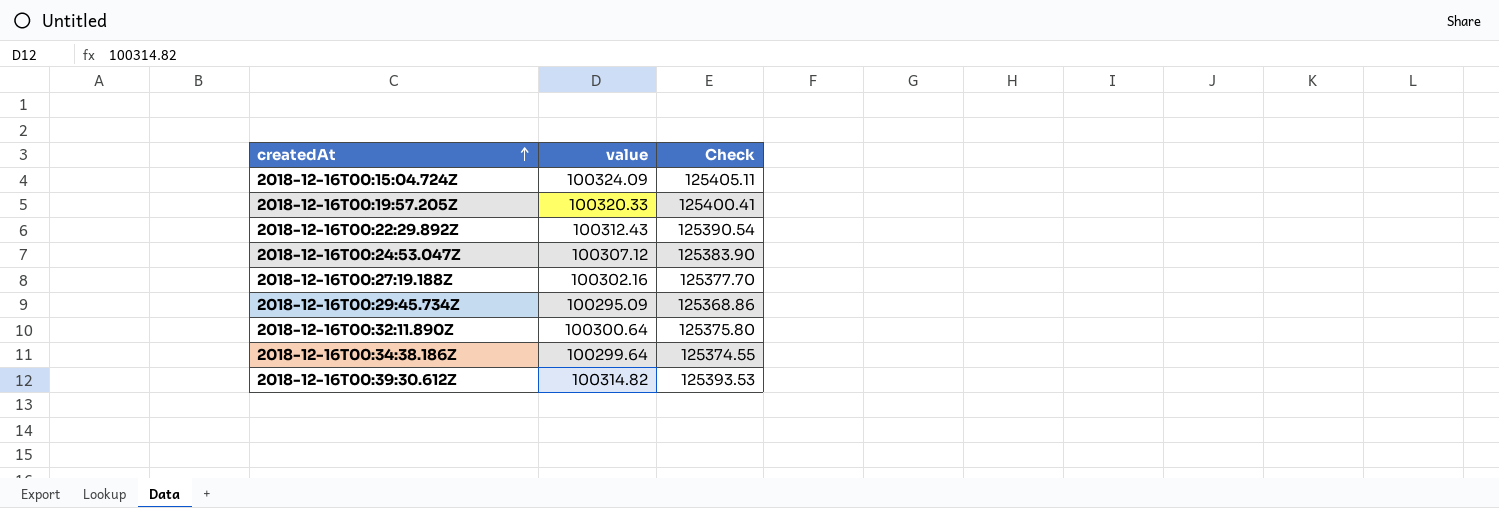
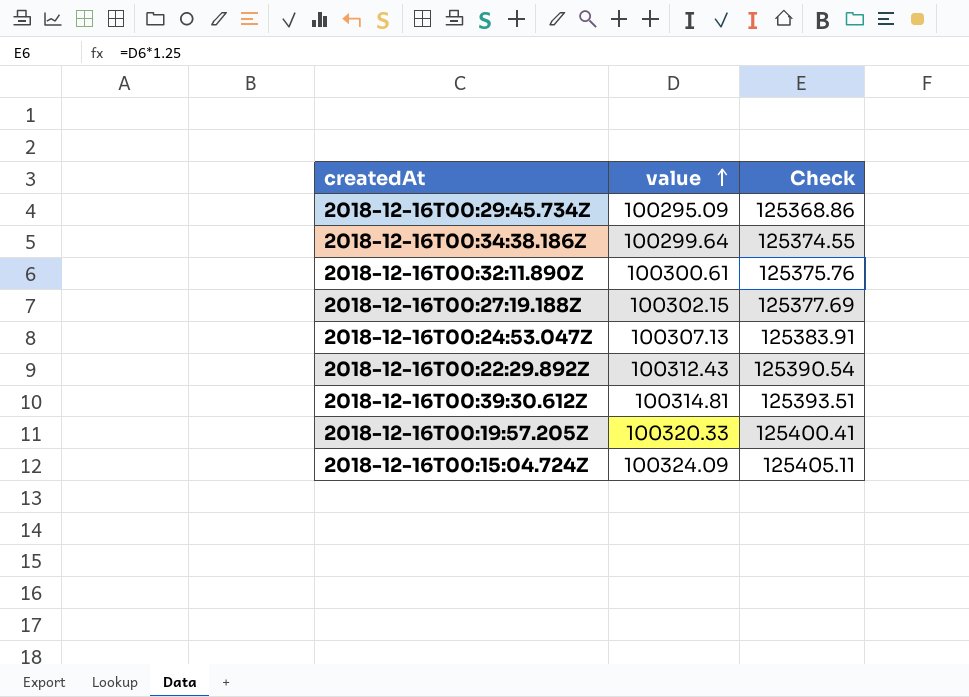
row order: createdAt ascending -> value ascending
2018-12-16T00:32:11.890Z | value: 100300.64 -> 100300.61
2018-12-16T00:32:11.890Z | Check: 125375.80 -> 125375.76
2018-12-16T00:27:19.188Z | value: 100302.16 -> 100302.15
2018-12-16T00:27:19.188Z | Check: 125377.70 -> 125377.69
2018-12-16T00:24:53.047Z | value: 100307.12 -> 100307.13
2018-12-16T00:24:53.047Z | Check: 125383.90 -> 125383.91
2018-12-16T00:39:30.612Z | value: 100314.82 -> 100314.81
2018-12-16T00:39:30.612Z | Check: 125393.53 -> 125393.51

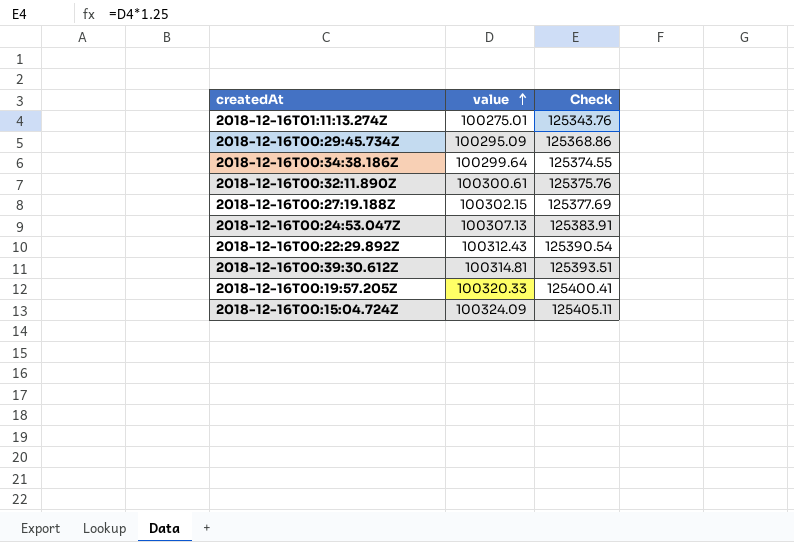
row 2018-12-16T01:11:13.274Z: none -> 100275.01 | 125343.76

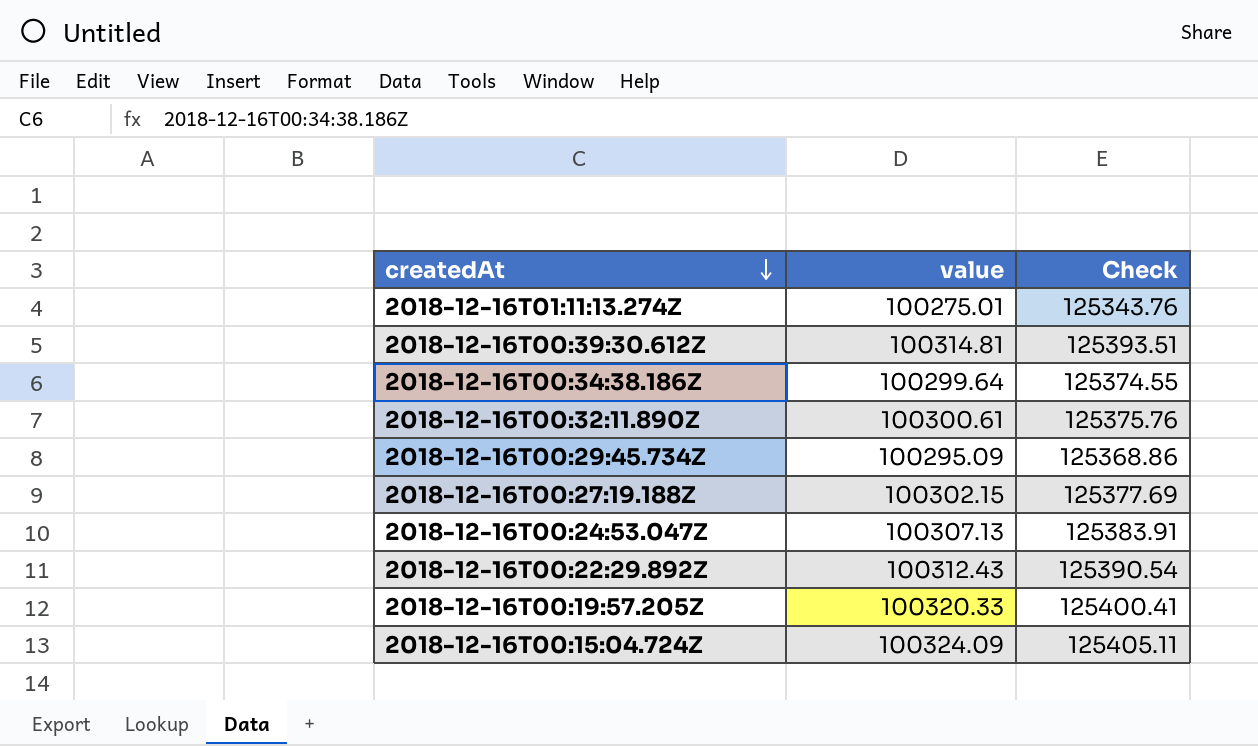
row order: value ascending -> createdAt descending

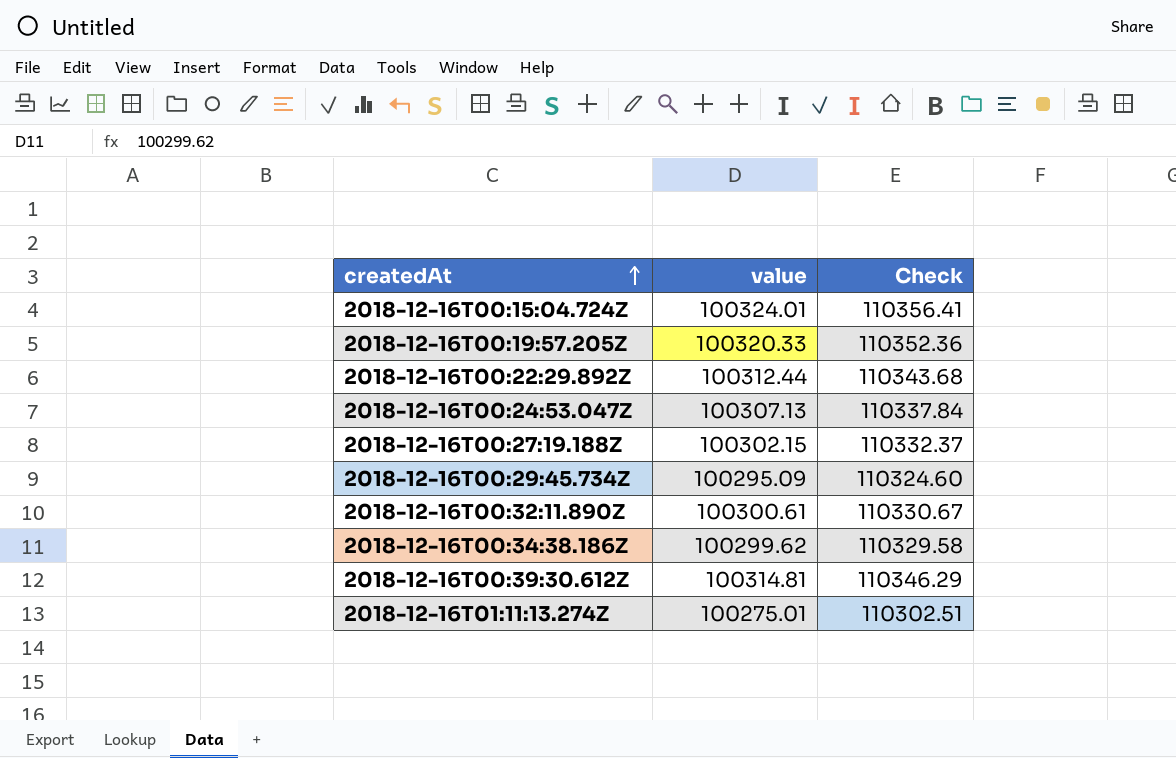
row order: createdAt descending -> createdAt ascending
column Check | formula: [value] * 1.25 -> [value] * 1.1
2018-12-16T00:15:04.724Z | value: 100324.09 -> 100324.01
2018-12-16T00:22:29.892Z | value: 100312.43 -> 100312.44
2018-12-16T00:34:38.186Z | value: 100299.64 -> 100299.62

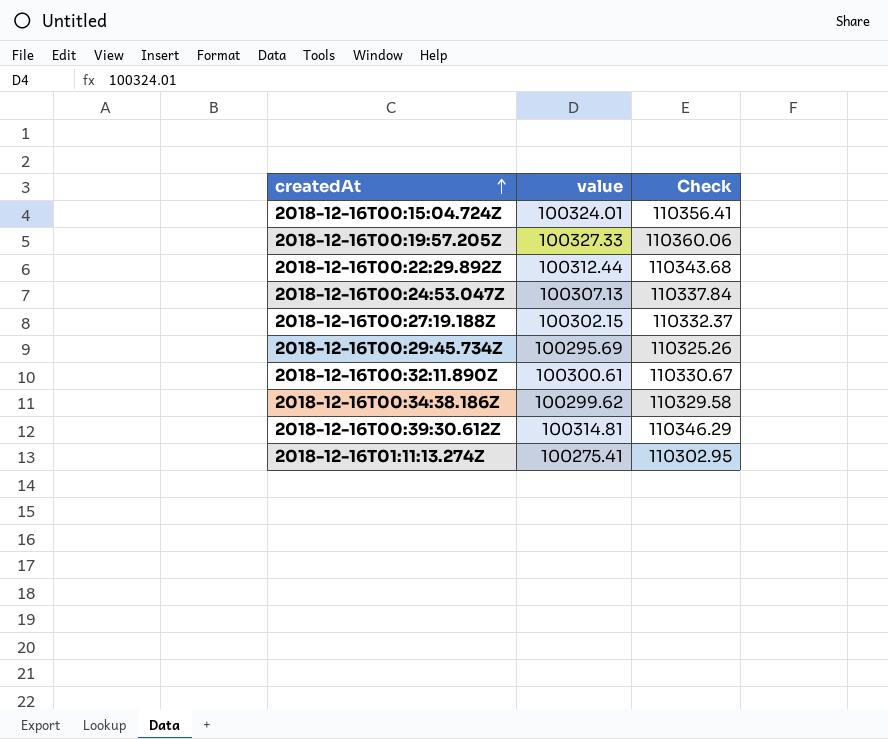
2018-12-16T00:19:57.205Z | value: 100320.33 -> 100327.33
2018-12-16T00:19:57.205Z | Check: 110352.36 -> 110360.06
2018-12-16T00:29:45.734Z | value: 100295.09 -> 100295.69
2018-12-16T00:29:45.734Z | Check: 110324.60 -> 110325.26
2018-12-16T01:11:13.274Z | value: 100275.01 -> 100275.41
2018-12-16T01:11:13.274Z | Check: 110302.51 -> 110302.95

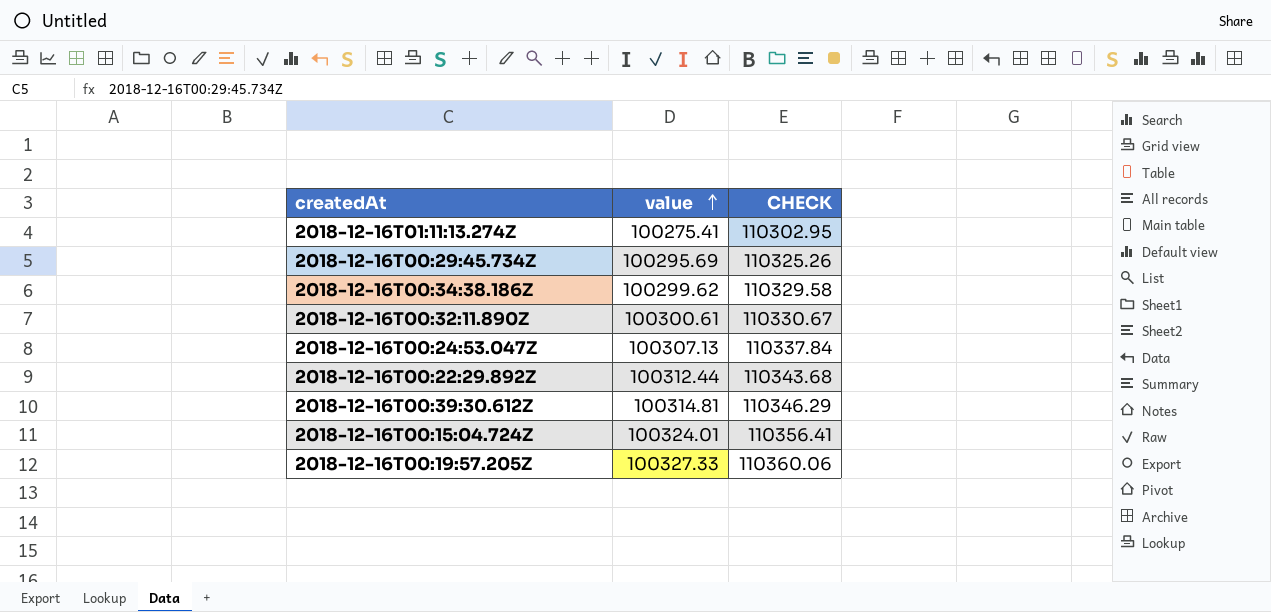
row order: createdAt ascending -> value ascending
column name: Check -> CHECK
row 2018-12-16T00:27:19.188Z: 100302.15 | 110332.37 -> none

